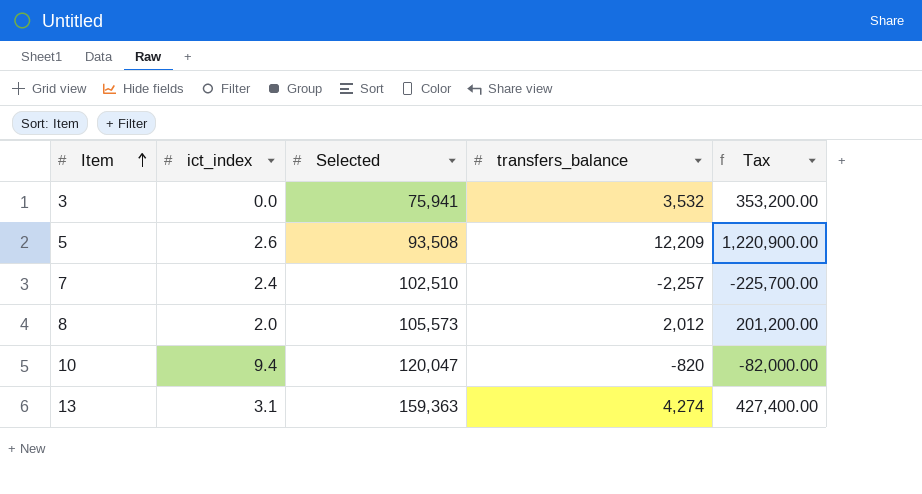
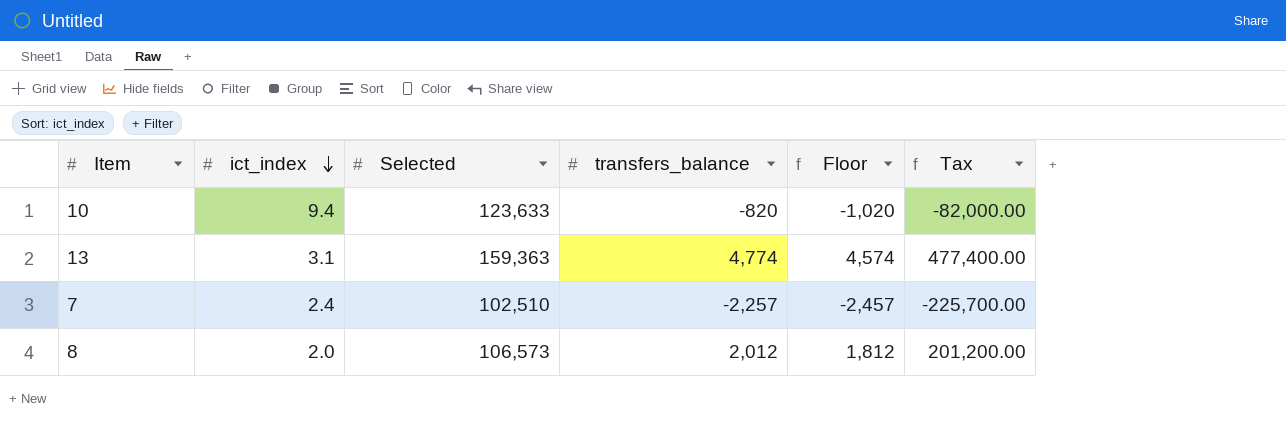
row order: Item ascending -> ict_index descending
column Floor | formula: none -> [transfers_balance] - 200
row 3: 0.0 | 75,941 | 3,532 | 353,200.00 -> none
row 5: 2.6 | 93,508 | 12,209 | 1,220,900.00 -> none
10 | Selected: 120,047 -> 123,633
13 | transfers_balance: 4,274 -> 4,774
13 | Tax: 427,400.00 -> 477,400.00
8 | Selected: 105,573 -> 106,573

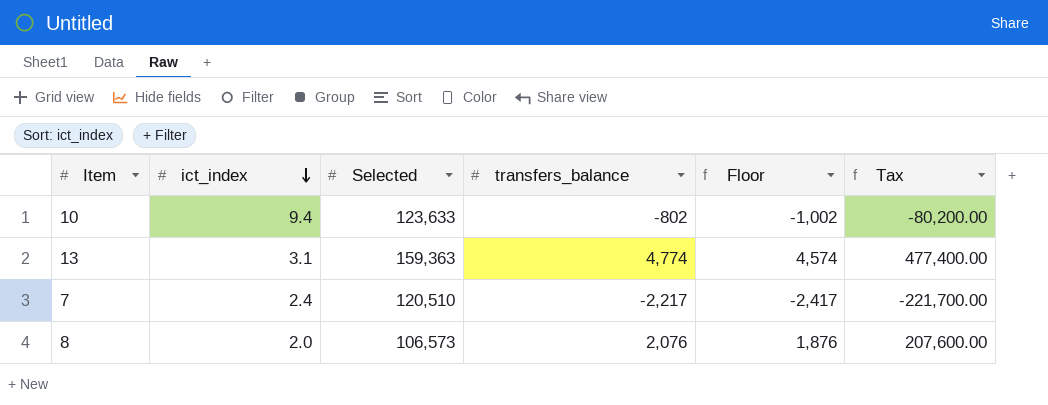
10 | transfers_balance: -820 -> -802
10 | Floor: -1,020 -> -1,002
10 | Tax: -82,000.00 -> -80,200.00
7 | Selected: 102,510 -> 120,510
7 | transfers_balance: -2,257 -> -2,217
7 | Floor: -2,457 -> -2,417
7 | Tax: -225,700.00 -> -221,700.00
8 | transfers_balance: 2,012 -> 2,076
8 | Floor: 1,812 -> 1,876
8 | Tax: 201,200.00 -> 207,600.00

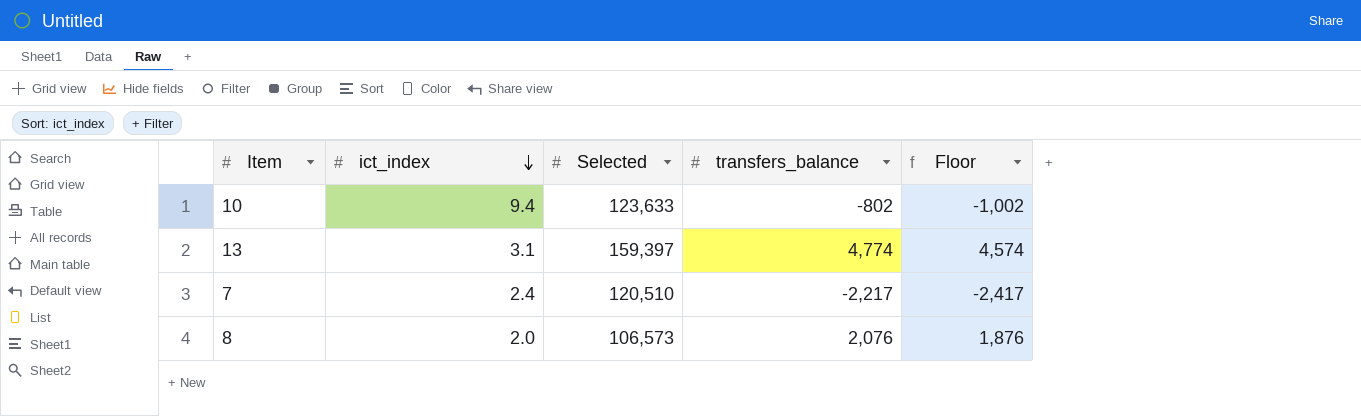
column Tax | formula: [transfers_balance] * 100 -> none
13 | Selected: 159,363 -> 159,397

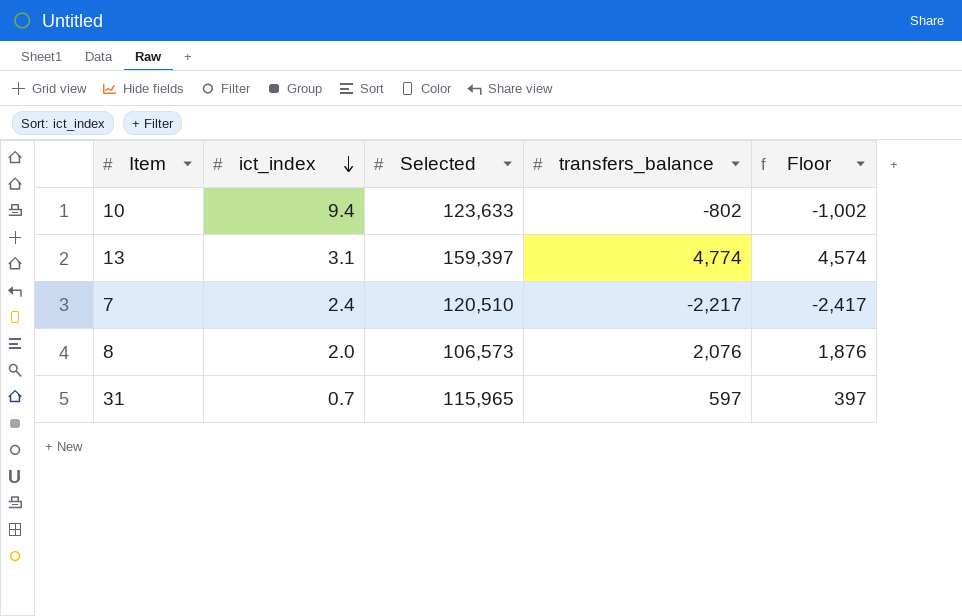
row 31: none -> 0.7 | 115,965 | 597 | 397

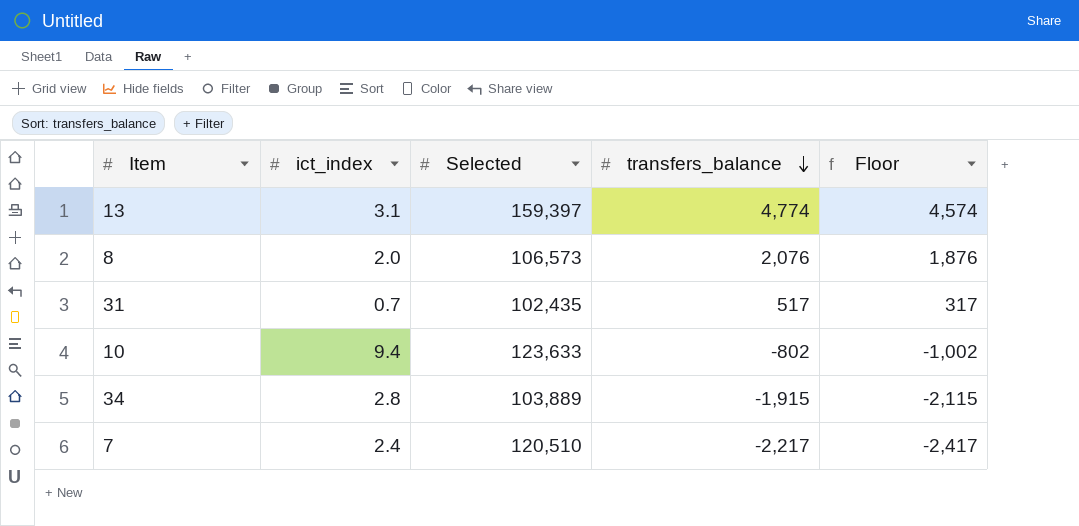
row order: ict_index descending -> transfers_balance descending
31 | Selected: 115,965 -> 102,435
31 | transfers_balance: 597 -> 517
31 | Floor: 397 -> 317
row 34: none -> 2.8 | 103,889 | -1,915 | -2,115

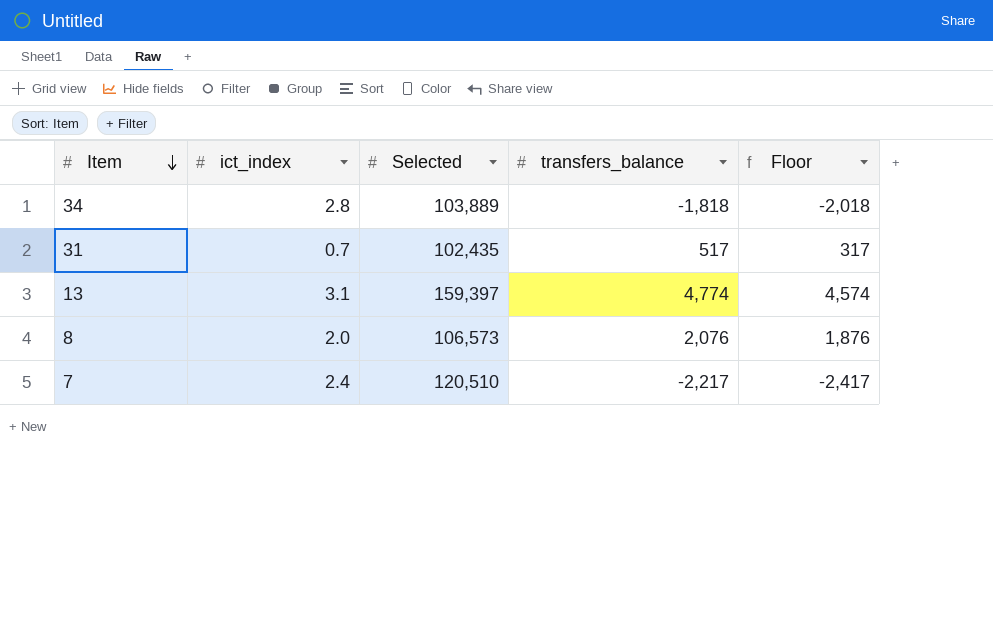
row order: transfers_balance descending -> Item descending
row 10: 9.4 | 123,633 | -802 | -1,002 -> none
34 | transfers_balance: -1,915 -> -1,818
34 | Floor: -2,115 -> -2,018

